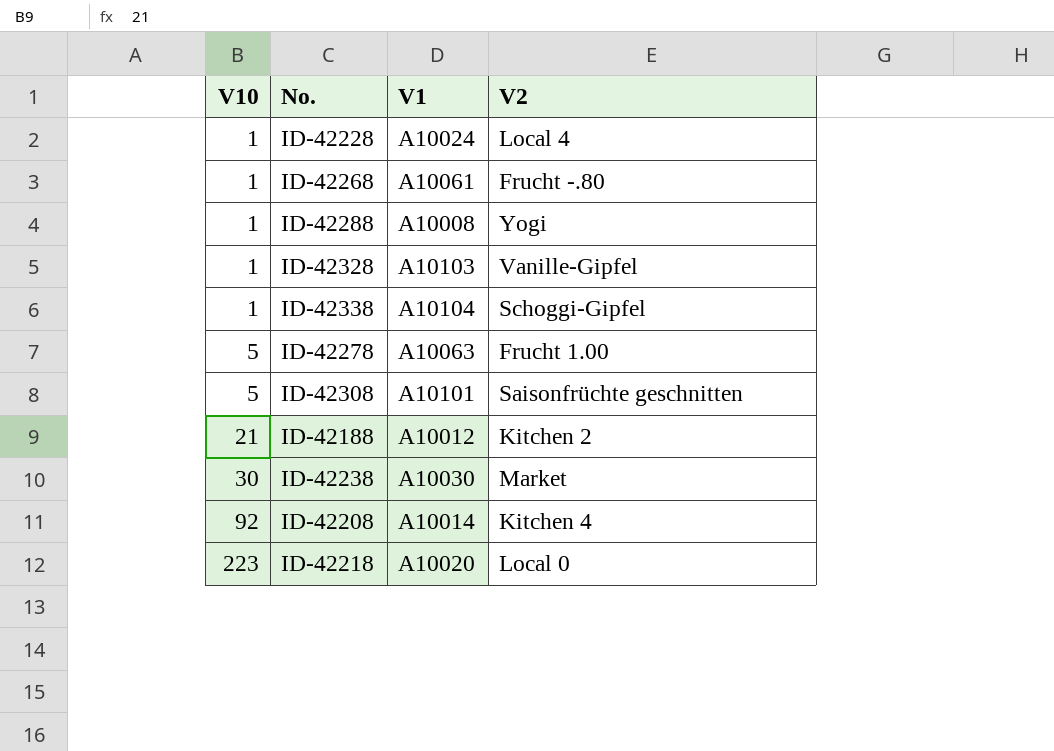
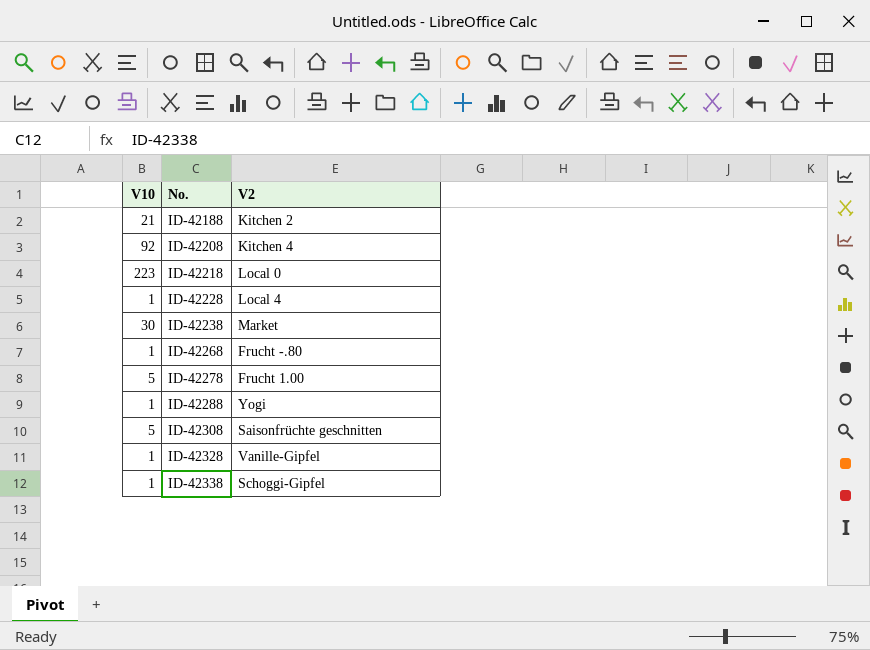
row order: V10 ascending -> No. ascending
column V1 | position: 3 -> none

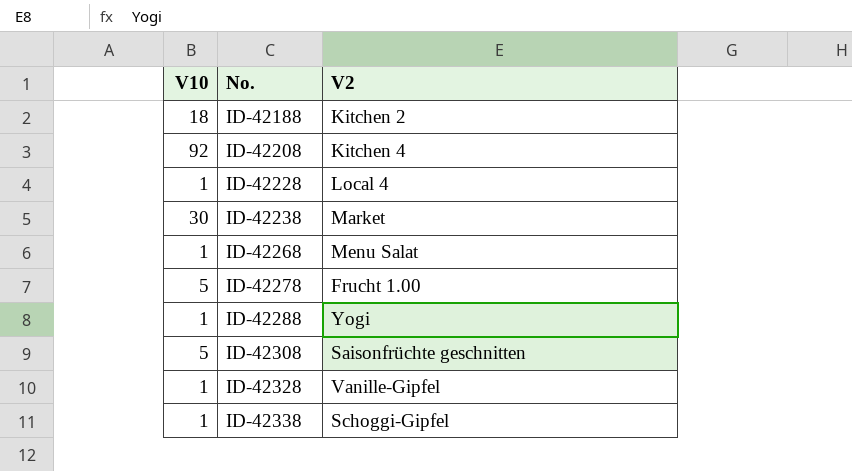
row ID-42218: 223 | Local 0 -> none
ID-42188 | V10: 21 -> 18
ID-42268 | V2: Frucht -.80 -> Menu Salat

